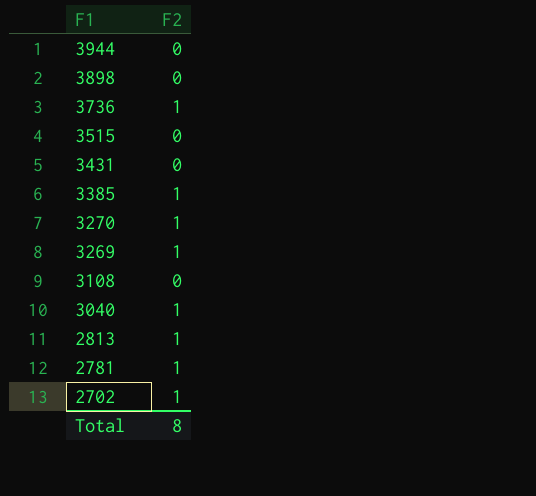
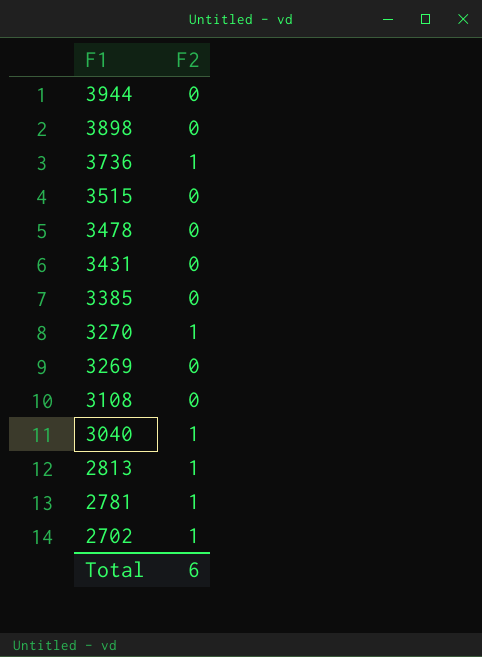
row 3478: none -> 0
3385 | F2: 1 -> 0
3269 | F2: 1 -> 0
Total | F2: 8 -> 6

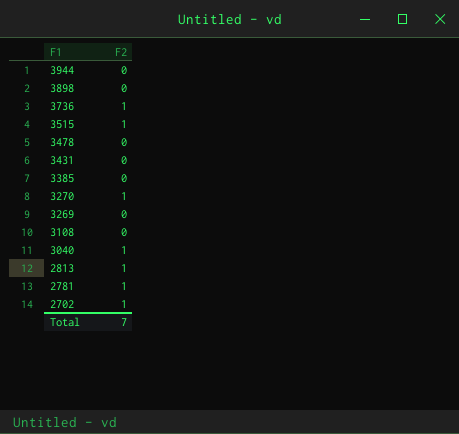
3515 | F2: 0 -> 1
Total | F2: 6 -> 7

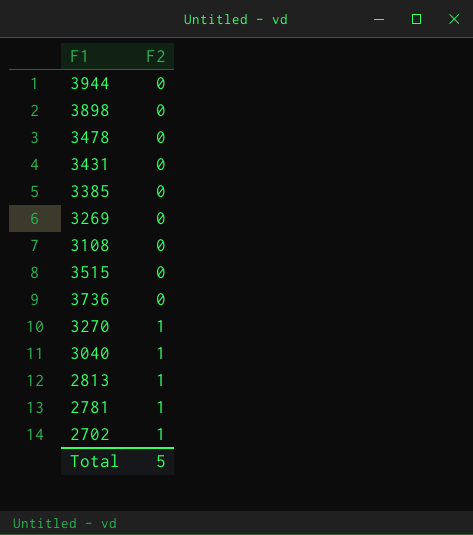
row order: F1 descending -> F2 ascending
3515 | F2: 1 -> 0
3736 | F2: 1 -> 0
Total | F2: 7 -> 5

